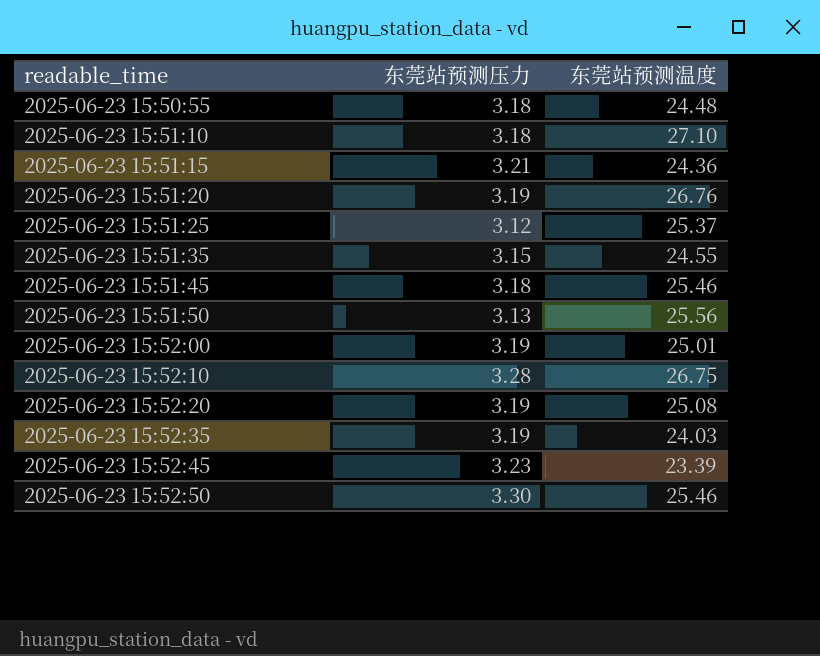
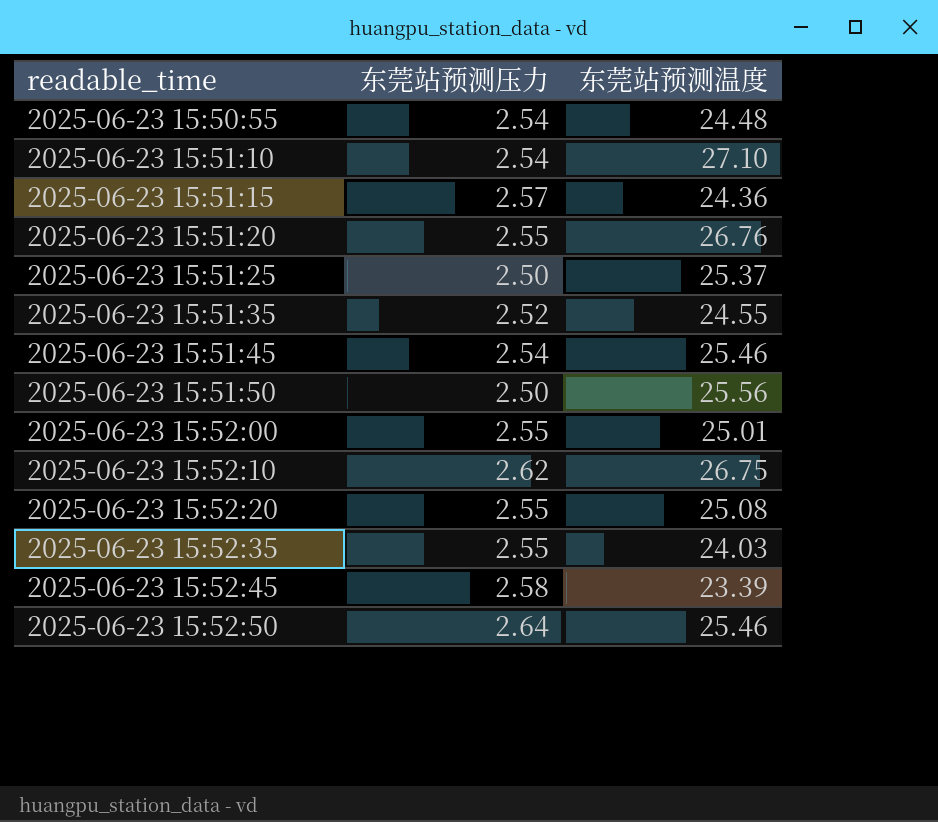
2025-06-23 15:50:55 | 东莞站预测压力: 3.18 -> 2.54
2025-06-23 15:51:10 | 东莞站预测压力: 3.18 -> 2.54
2025-06-23 15:51:15 | 东莞站预测压力: 3.21 -> 2.57
2025-06-23 15:51:20 | 东莞站预测压力: 3.19 -> 2.55
2025-06-23 15:51:25 | 东莞站预测压力: 3.12 -> 2.50
2025-06-23 15:51:35 | 东莞站预测压力: 3.15 -> 2.52
2025-06-23 15:51:45 | 东莞站预测压力: 3.18 -> 2.54
2025-06-23 15:51:50 | 东莞站预测压力: 3.13 -> 2.50
2025-06-23 15:52:00 | 东莞站预测压力: 3.19 -> 2.55
2025-06-23 15:52:10 | 东莞站预测压力: 3.28 -> 2.62
2025-06-23 15:52:20 | 东莞站预测压力: 3.19 -> 2.55
2025-06-23 15:52:35 | 东莞站预测压力: 3.19 -> 2.55
2025-06-23 15:52:45 | 东莞站预测压力: 3.23 -> 2.58
2025-06-23 15:52:50 | 东莞站预测压力: 3.30 -> 2.64

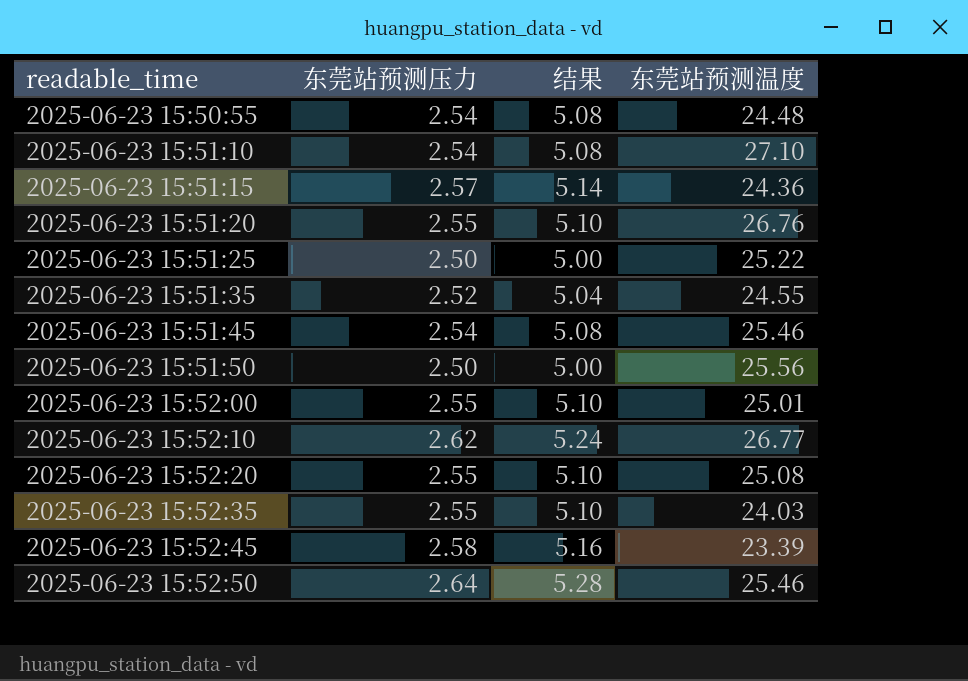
column 结果 | formula: none -> [东莞站预测压力] * 2
2025-06-23 15:51:25 | 东莞站预测温度: 25.37 -> 25.22
2025-06-23 15:52:10 | 东莞站预测温度: 26.75 -> 26.77

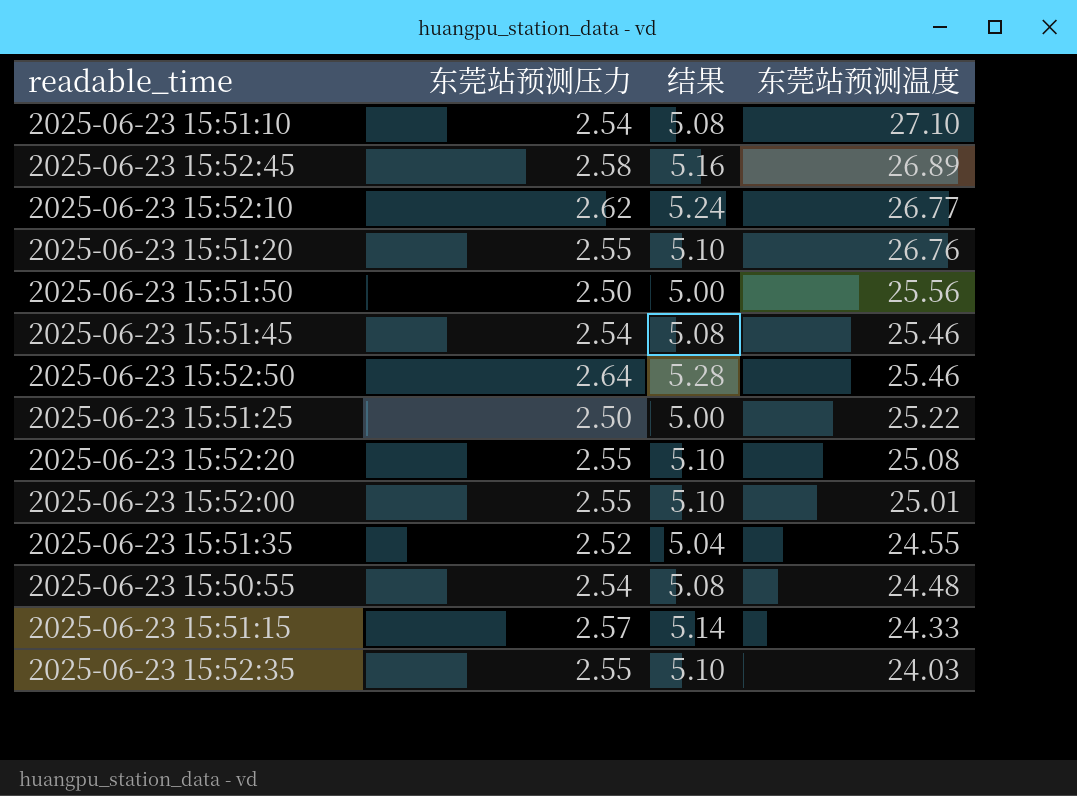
row order: readable_time ascending -> 东莞站预测温度 descending
2025-06-23 15:52:45 | 东莞站预测温度: 23.39 -> 26.89
2025-06-23 15:51:15 | 东莞站预测温度: 24.36 -> 24.33

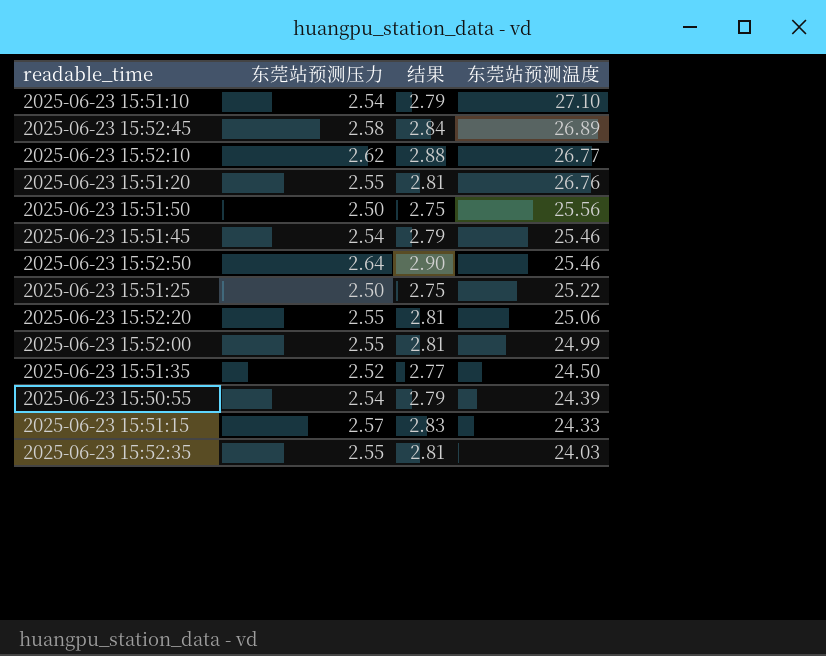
column 结果 | formula: [东莞站预测压力] * 2 -> [东莞站预测压力] * 1.1
2025-06-23 15:52:20 | 东莞站预测温度: 25.08 -> 25.06
2025-06-23 15:52:00 | 东莞站预测温度: 25.01 -> 24.99
2025-06-23 15:51:35 | 东莞站预测温度: 24.55 -> 24.50
2025-06-23 15:50:55 | 东莞站预测温度: 24.48 -> 24.39

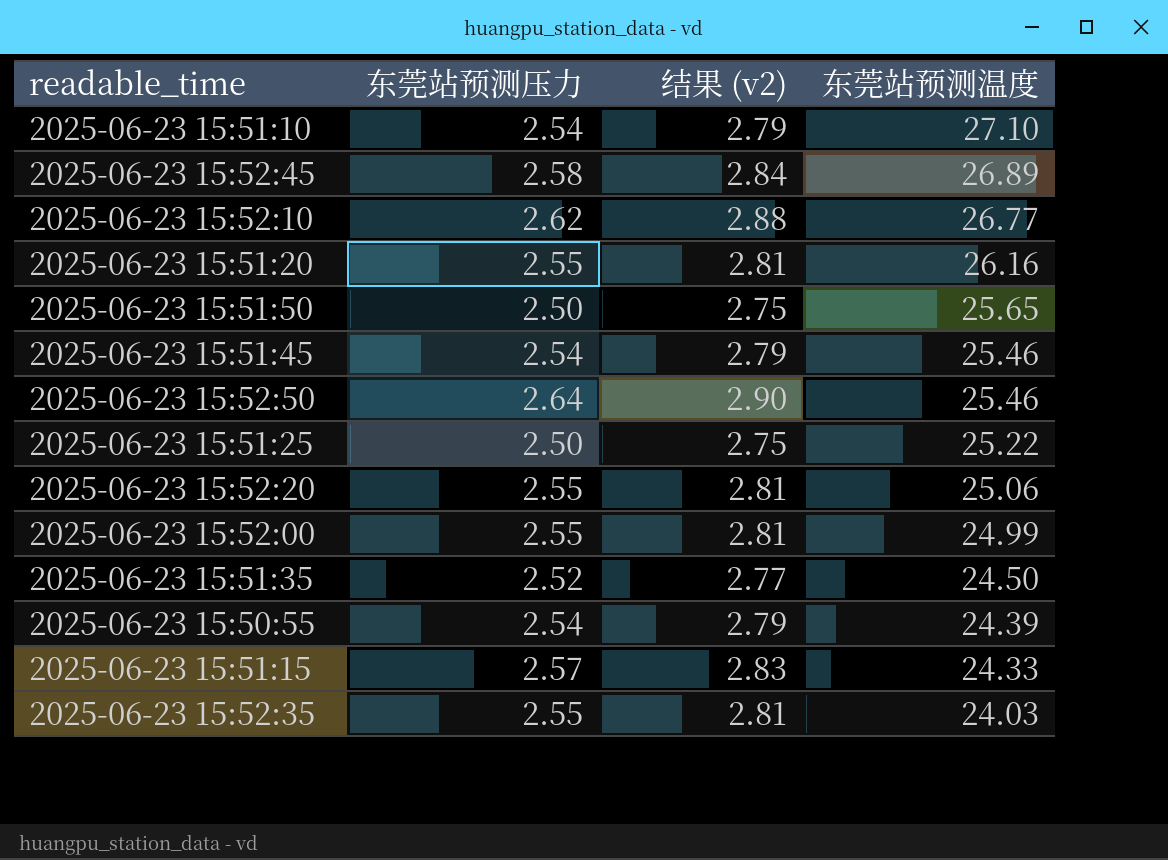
column name: 结果 -> 结果 (v2)
2025-06-23 15:51:20 | 东莞站预测温度: 26.76 -> 26.16
2025-06-23 15:51:50 | 东莞站预测温度: 25.56 -> 25.65

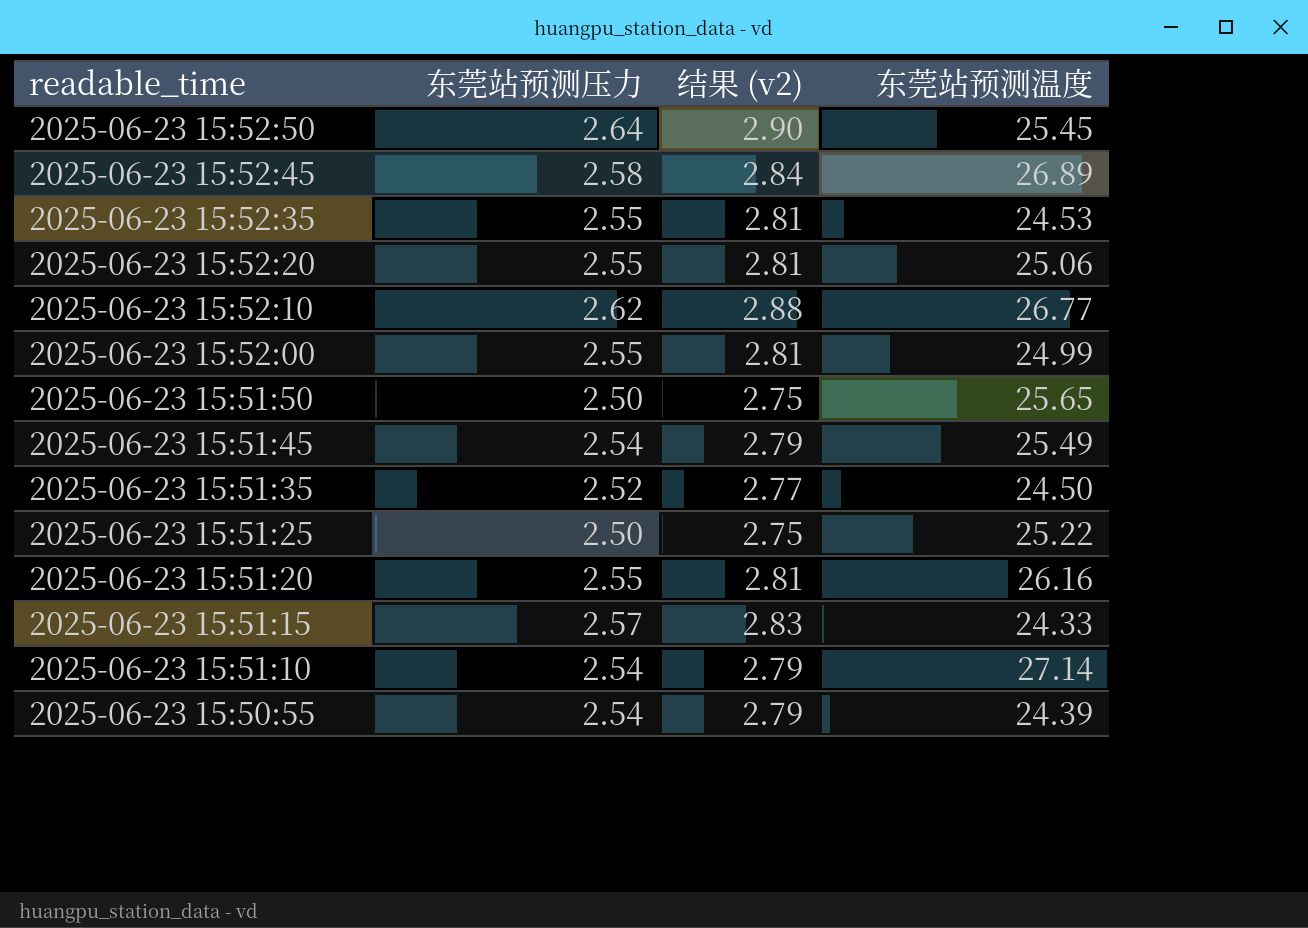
row order: 东莞站预测温度 descending -> readable_time descending
2025-06-23 15:52:50 | 东莞站预测温度: 25.46 -> 25.45
2025-06-23 15:52:35 | 东莞站预测温度: 24.03 -> 24.53
2025-06-23 15:51:45 | 东莞站预测温度: 25.46 -> 25.49
2025-06-23 15:51:10 | 东莞站预测温度: 27.10 -> 27.14

